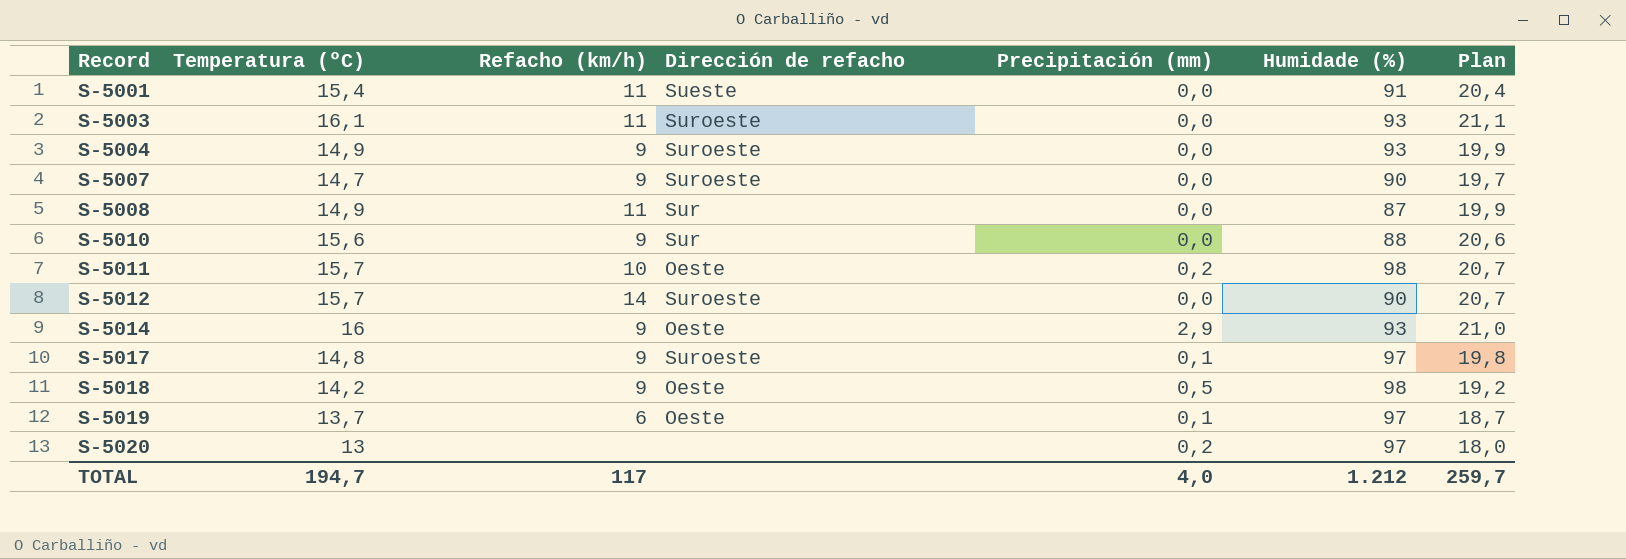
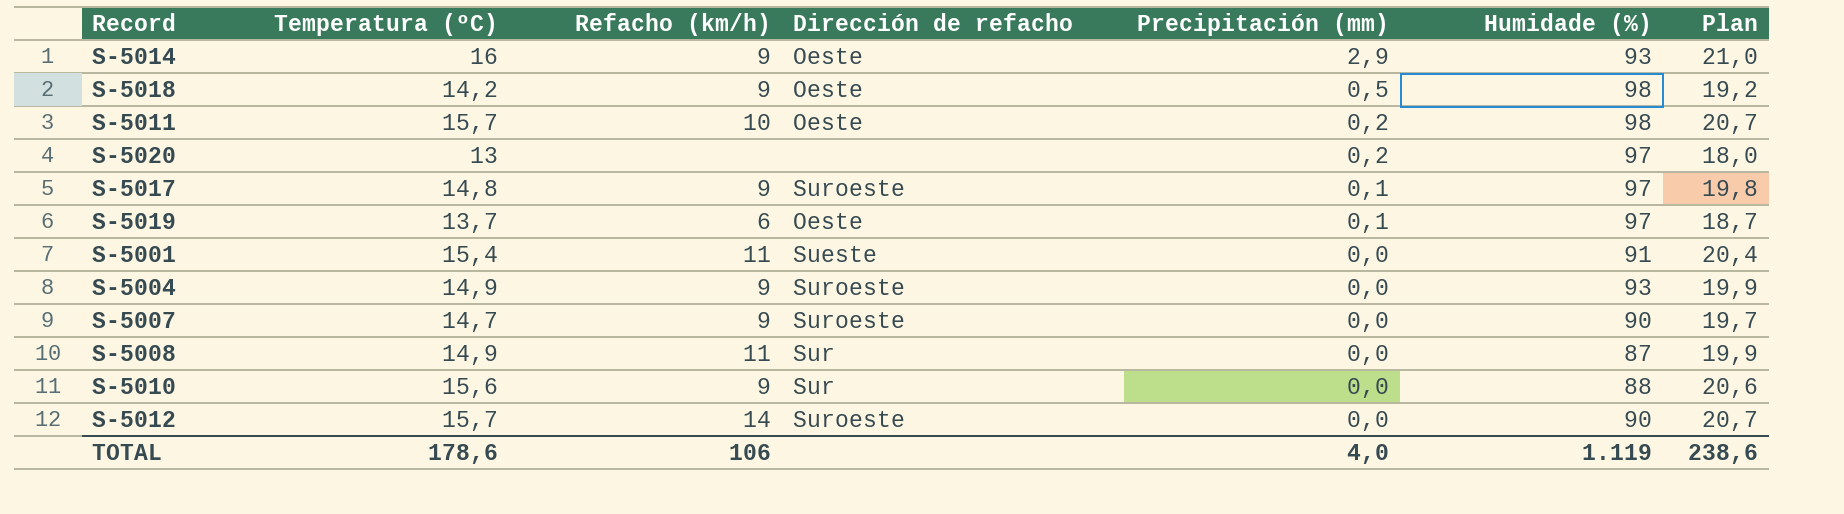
row order: Record ascending -> Precipitación (mm) descending
row S-5003: 16,1 | 11 | Suroeste | 0,0 | 93 | 21,1 -> none
TOTAL | Temperatura (ºC): 194,7 -> 178,6
TOTAL | Refacho (km/h): 117 -> 106
TOTAL | Humidade (%): 1.212 -> 1.119
TOTAL | Plan: 259,7 -> 238,6

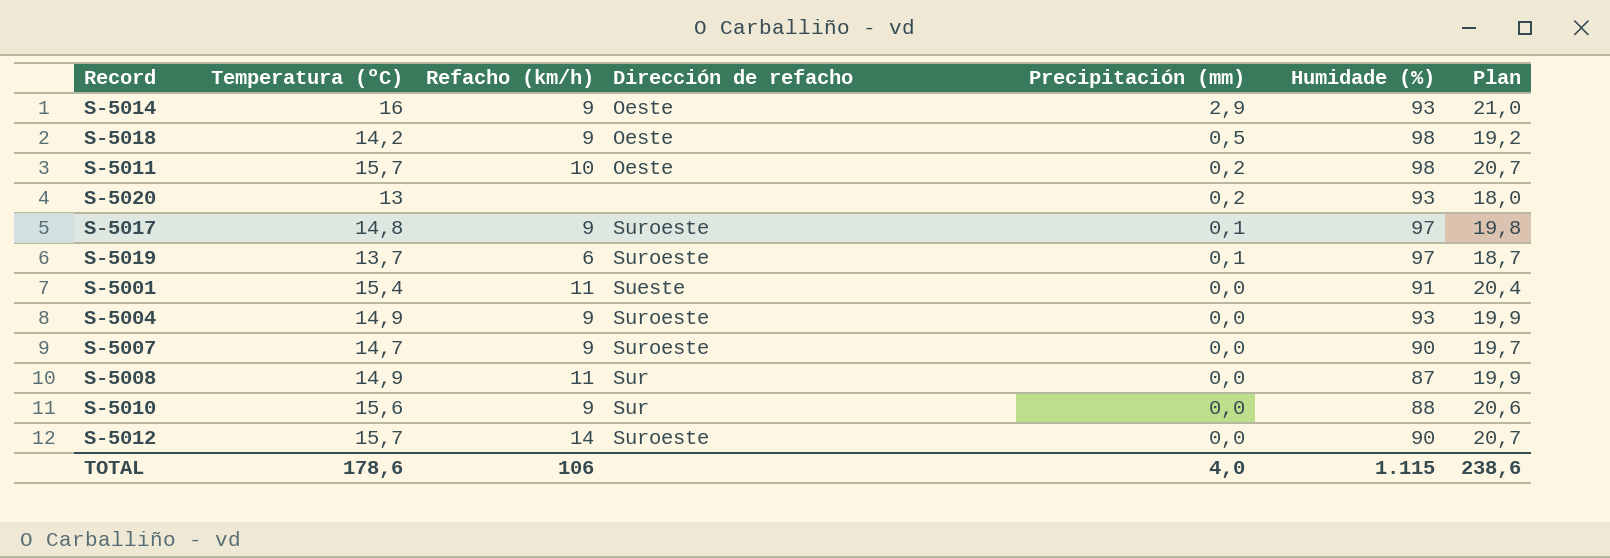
S-5020 | Humidade (%): 97 -> 93
S-5019 | Dirección de refacho: Oeste -> Suroeste
TOTAL | Humidade (%): 1.119 -> 1.115

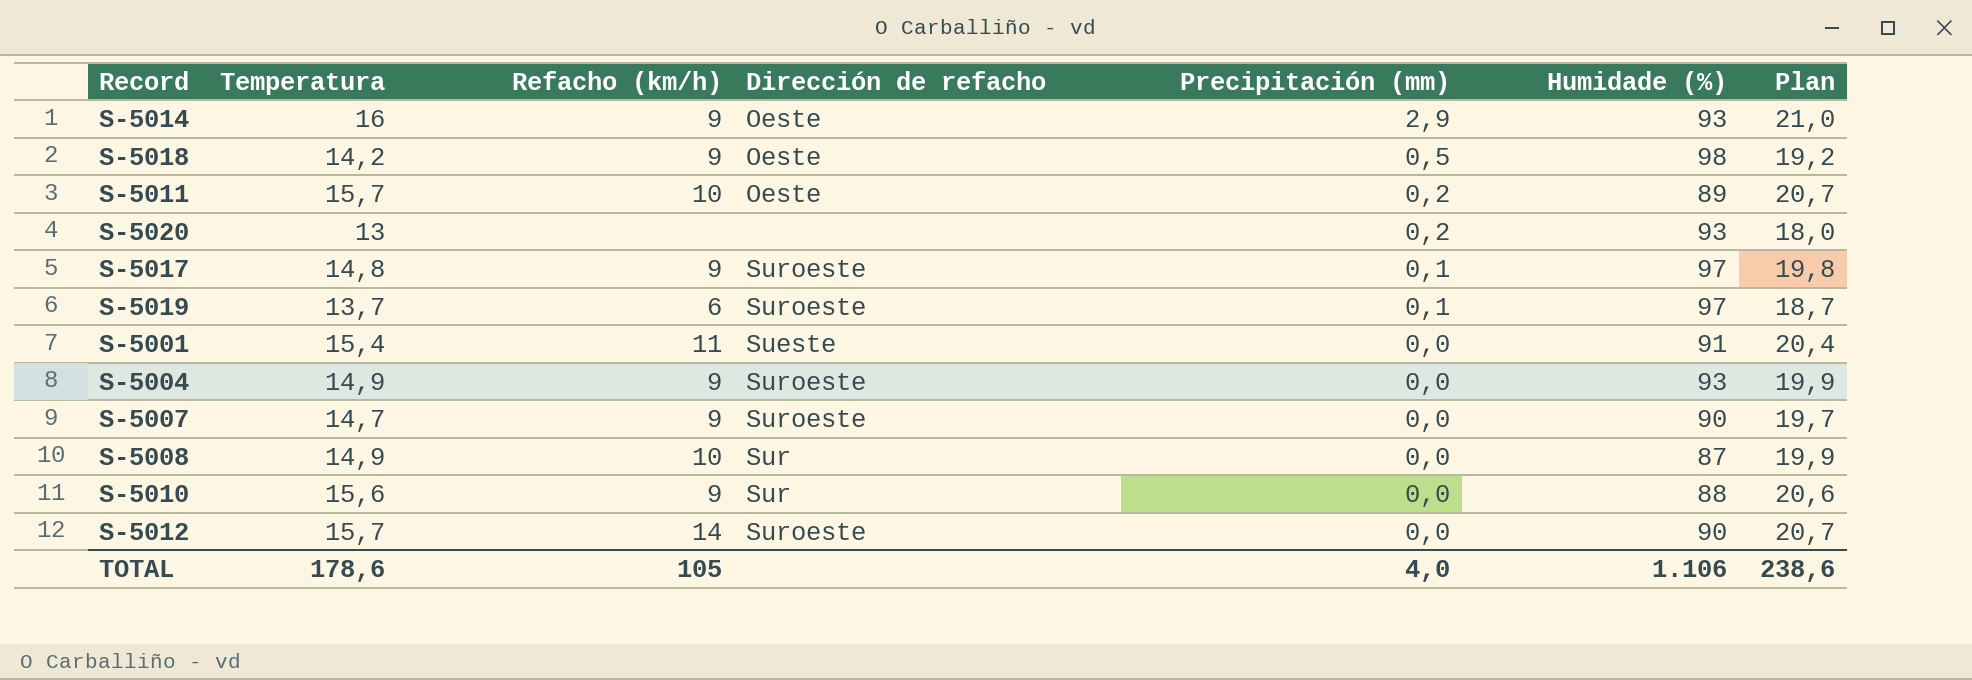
column name: Temperatura (ºC) -> Temperatura
S-5011 | Humidade (%): 98 -> 89
S-5008 | Refacho (km/h): 11 -> 10
TOTAL | Refacho (km/h): 106 -> 105
TOTAL | Humidade (%): 1.115 -> 1.106

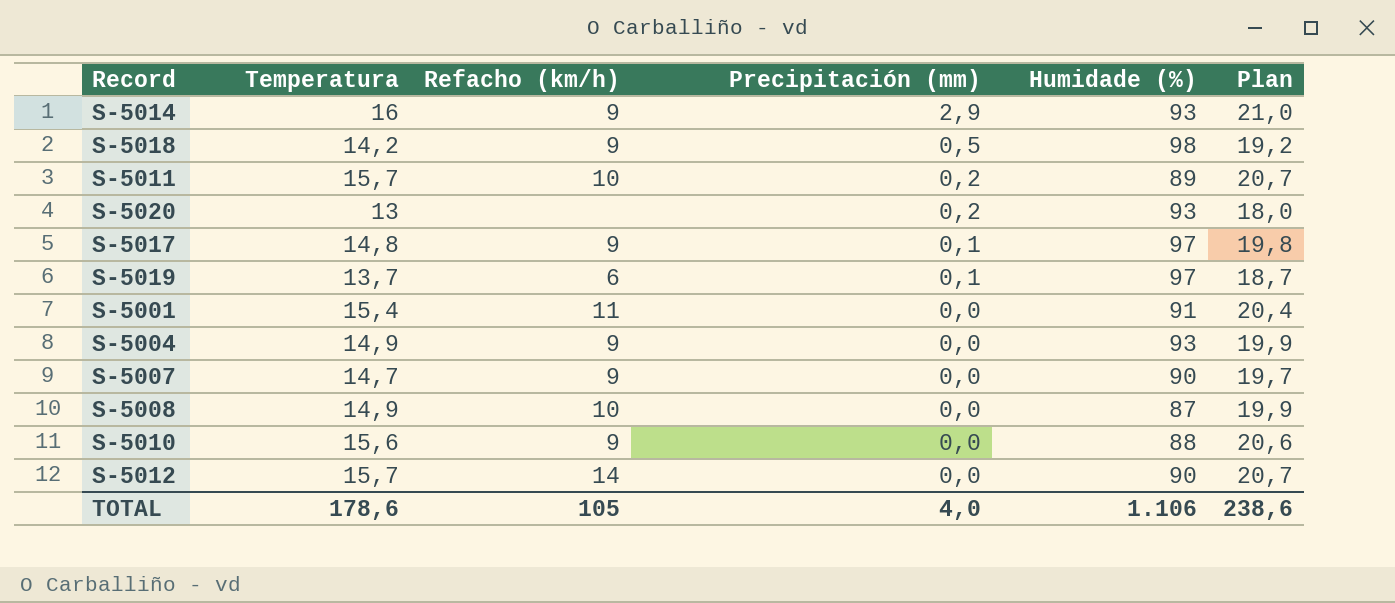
column Dirección de refacho | position: 4 -> none

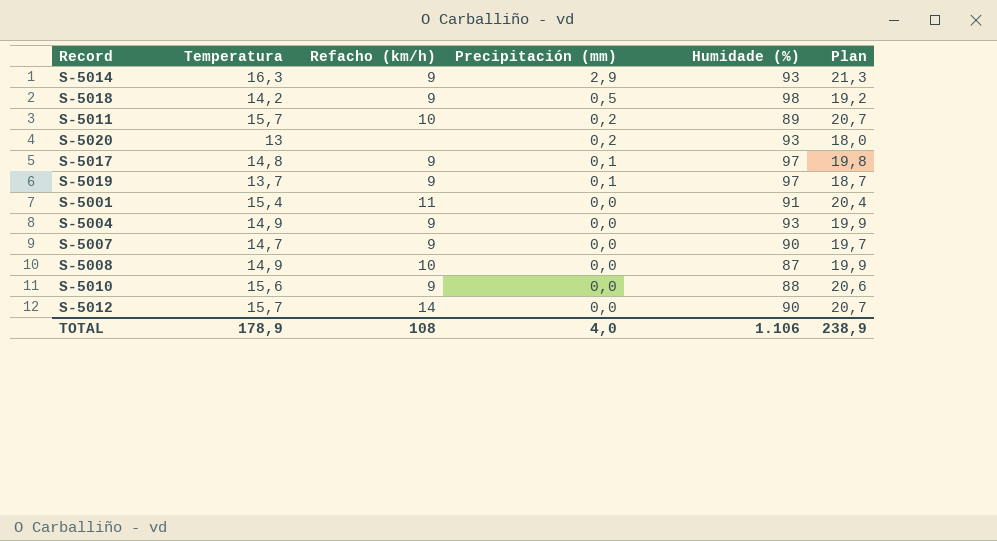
S-5014 | Temperatura: 16 -> 16,3
S-5014 | Plan: 21,0 -> 21,3
S-5019 | Refacho (km/h): 6 -> 9
TOTAL | Temperatura: 178,6 -> 178,9
TOTAL | Refacho (km/h): 105 -> 108
TOTAL | Plan: 238,6 -> 238,9

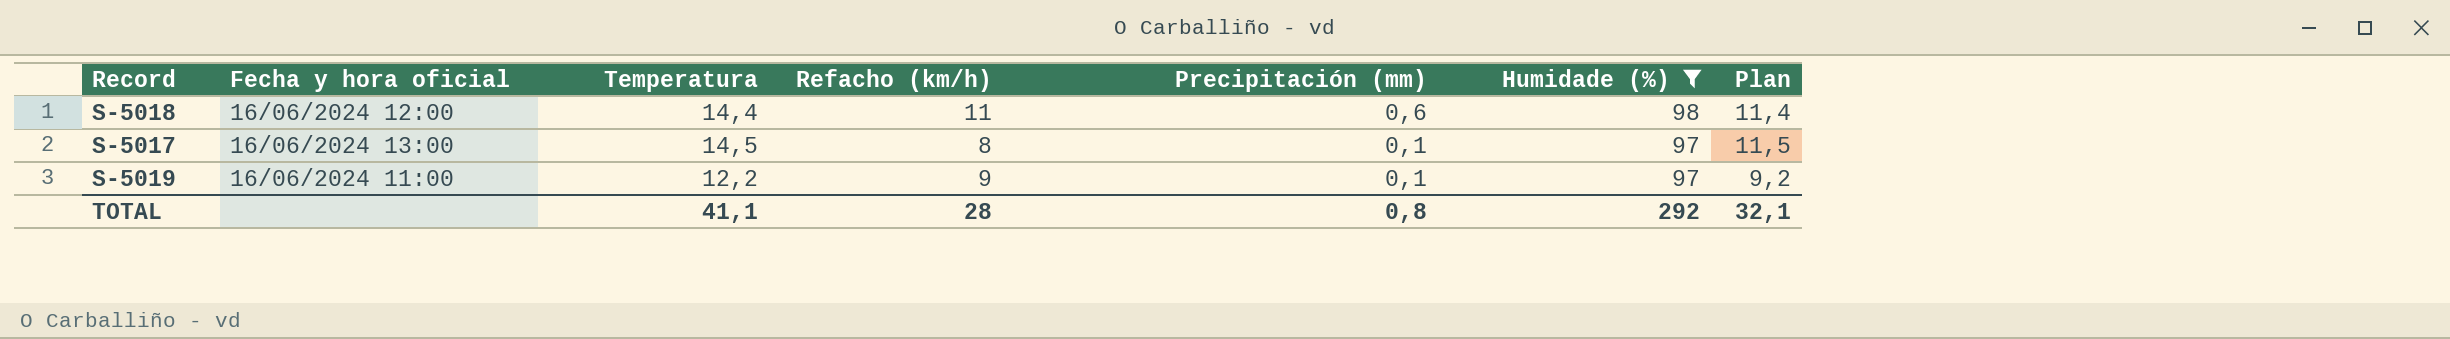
filter: none -> Humidade (%) >= 97
column Fecha y hora oficial | position: none -> 2
column Plan | formula: [Temperatura] + 5 -> [Temperatura] - 3
S-5018 | Temperatura: 14,2 -> 14,4
S-5018 | Refacho (km/h): 9 -> 11
S-5018 | Precipitación (mm): 0,5 -> 0,6
S-5017 | Temperatura: 14,8 -> 14,5
S-5017 | Refacho (km/h): 9 -> 8
S-5019 | Temperatura: 13,7 -> 12,2
TOTAL | Temperatura: 178,9 -> 41,1
TOTAL | Refacho (km/h): 108 -> 28
TOTAL | Precipitación (mm): 4,0 -> 0,8
TOTAL | Humidade (%): 1.106 -> 292
TOTAL | Plan: 238,9 -> 32,1

